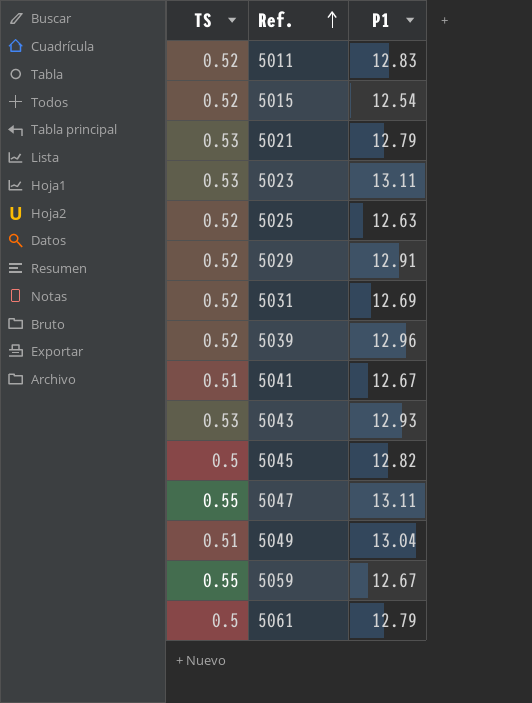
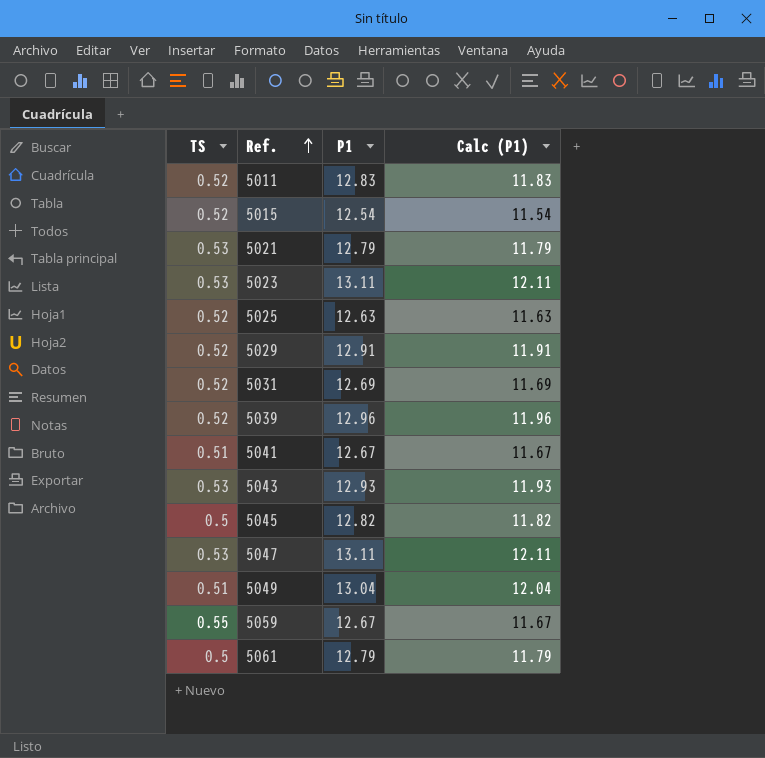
column Calc (P1) | formula: none -> [P1] - 1
5047 | TS: 0.55 -> 0.53

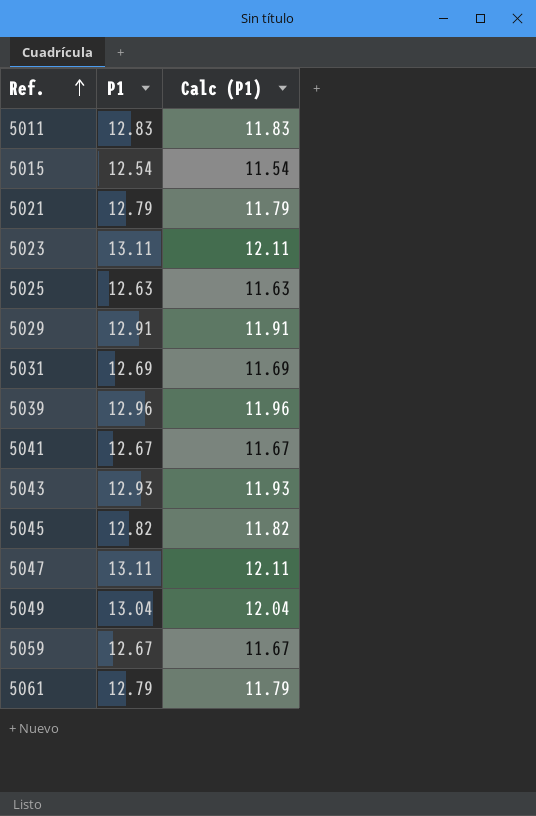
column TS | position: 1 -> none

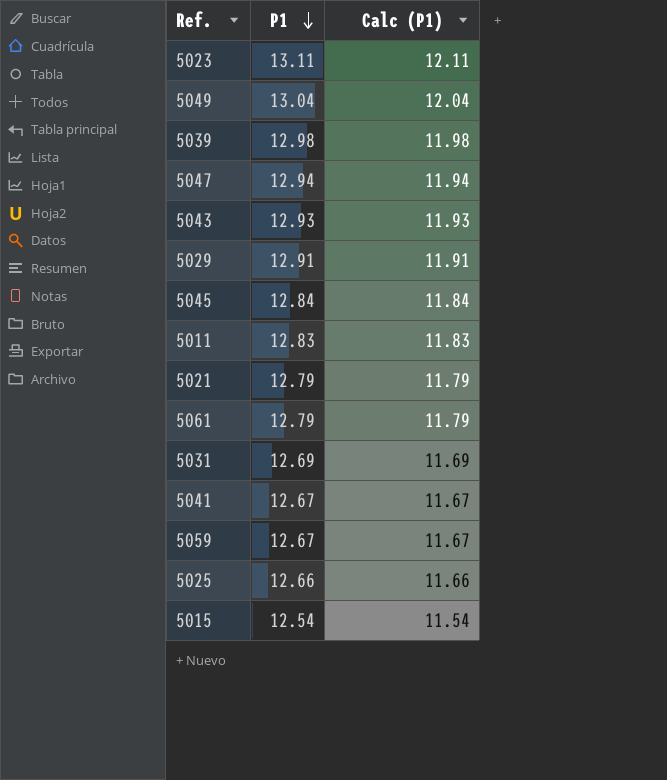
row order: Ref. ascending -> P1 descending
5039 | P1: 12.96 -> 12.98
5039 | Calc (P1): 11.96 -> 11.98
5047 | P1: 13.11 -> 12.94
5047 | Calc (P1): 12.11 -> 11.94
5045 | P1: 12.82 -> 12.84
5045 | Calc (P1): 11.82 -> 11.84
5025 | P1: 12.63 -> 12.66
5025 | Calc (P1): 11.63 -> 11.66

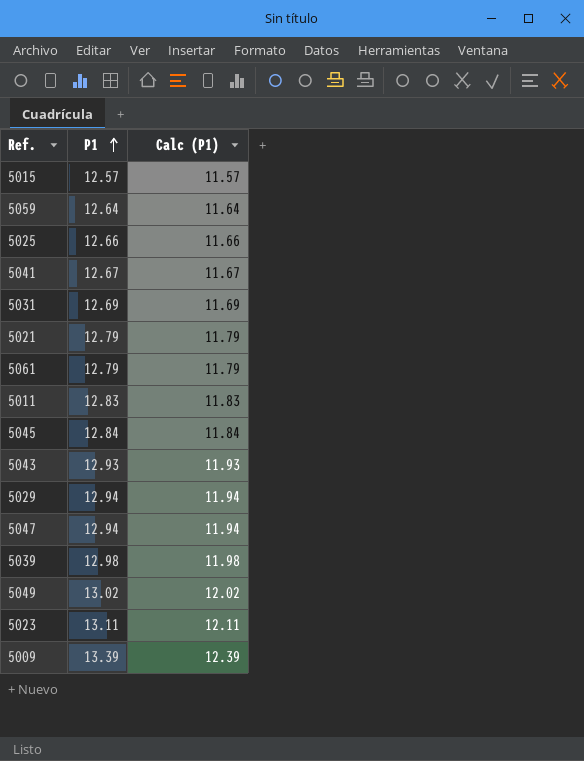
row order: P1 descending -> P1 ascending
5015 | P1: 12.54 -> 12.57
5015 | Calc (P1): 11.54 -> 11.57
5059 | P1: 12.67 -> 12.64
5059 | Calc (P1): 11.67 -> 11.64
5029 | P1: 12.91 -> 12.94
5029 | Calc (P1): 11.91 -> 11.94
5049 | P1: 13.04 -> 13.02
5049 | Calc (P1): 12.04 -> 12.02
row 5009: none -> 13.39 | 12.39

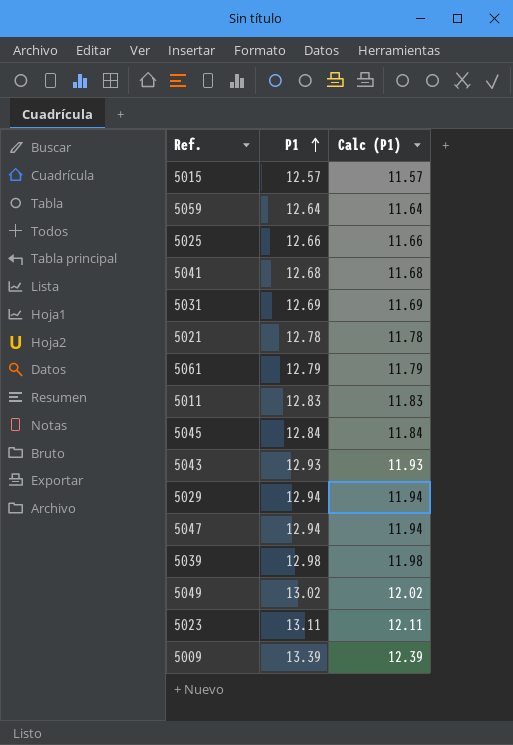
5041 | P1: 12.67 -> 12.68
5041 | Calc (P1): 11.67 -> 11.68
5021 | P1: 12.79 -> 12.78
5021 | Calc (P1): 11.79 -> 11.78

